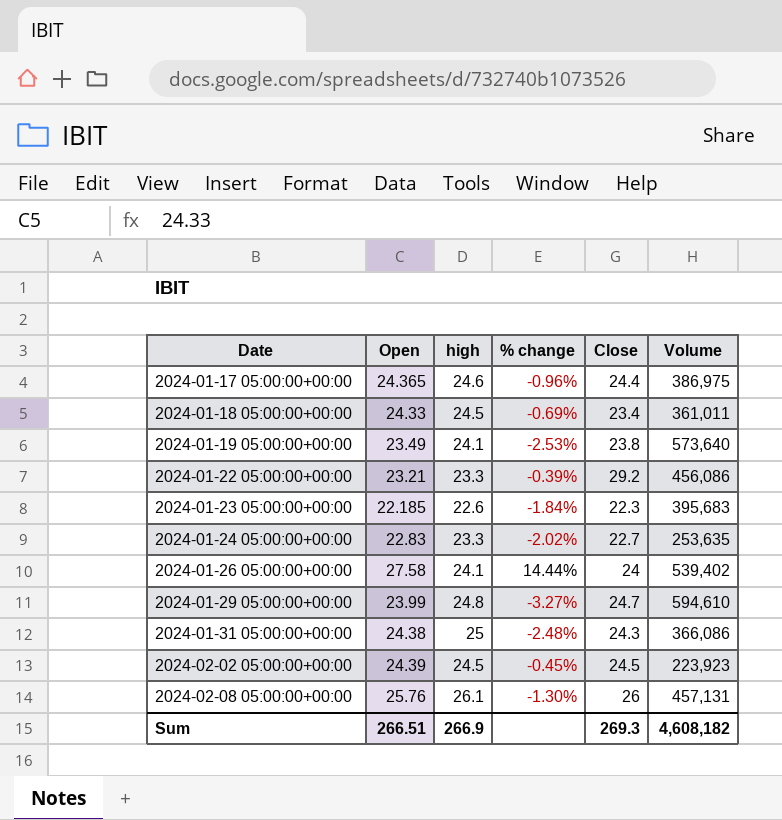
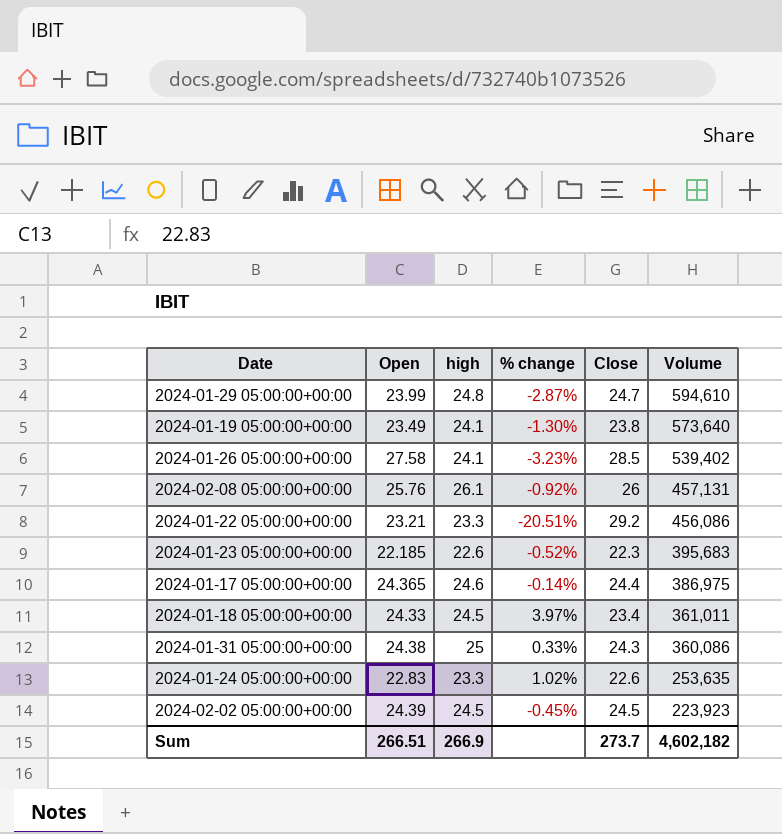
row order: Date ascending -> Volume descending
column % change | formula: ([Open] - [high]) / [high] -> ([Open] - [Close]) / [Close]
2024-01-26 05:00:00+00:00 | Close: 24 -> 28.5
2024-01-31 05:00:00+00:00 | Volume: 366,086 -> 360,086
2024-01-24 05:00:00+00:00 | Close: 22.7 -> 22.6
Sum | Close: 269.3 -> 273.7
Sum | Volume: 4,608,182 -> 4,602,182

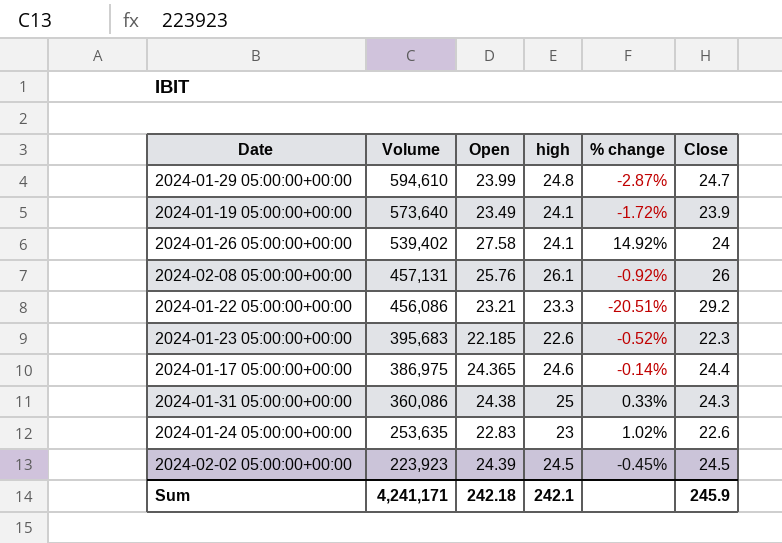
column Volume | position: 6 -> 2
row 2024-01-18 05:00:00+00:00: 24.33 | 24.5 | 3.97% | 23.4 | 361,011 -> none
2024-01-19 05:00:00+00:00 | % change: -1.30% -> -1.72%
2024-01-19 05:00:00+00:00 | Close: 23.8 -> 23.9
2024-01-26 05:00:00+00:00 | % change: -3.23% -> 14.92%
2024-01-26 05:00:00+00:00 | Close: 28.5 -> 24
2024-01-24 05:00:00+00:00 | high: 23.3 -> 23
Sum | Volume: 4,602,182 -> 4,241,171
Sum | Open: 266.51 -> 242.18
Sum | high: 266.9 -> 242.1
Sum | Close: 273.7 -> 245.9

